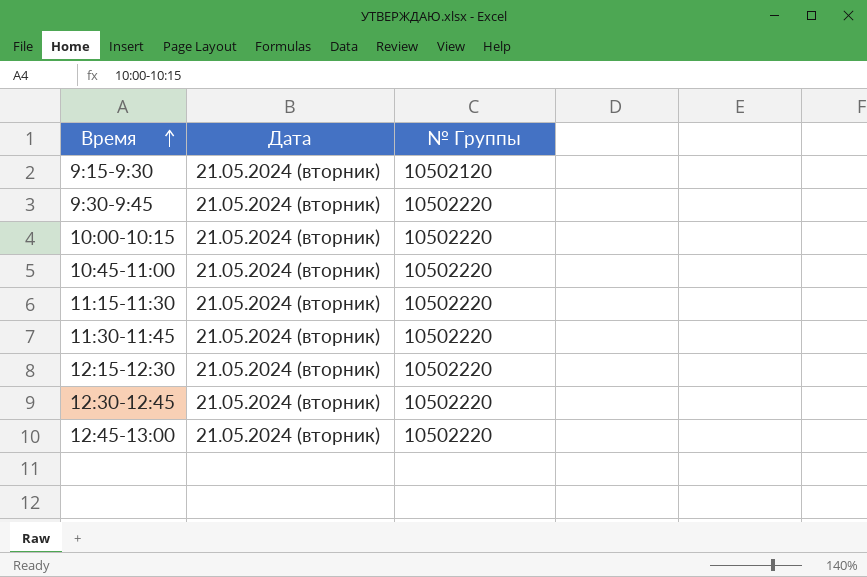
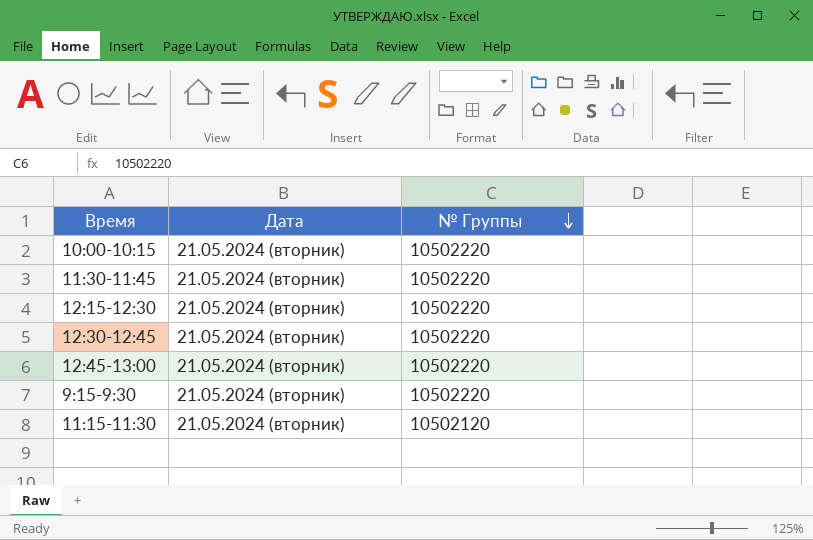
row order: Время ascending -> № Группы descending
row 9:30-9:45: 21.05.2024 (вторник) | 10502220 -> none
row 10:45-11:00: 21.05.2024 (вторник) | 10502220 -> none
9:15-9:30 | № Группы: 10502120 -> 10502220
11:15-11:30 | № Группы: 10502220 -> 10502120

